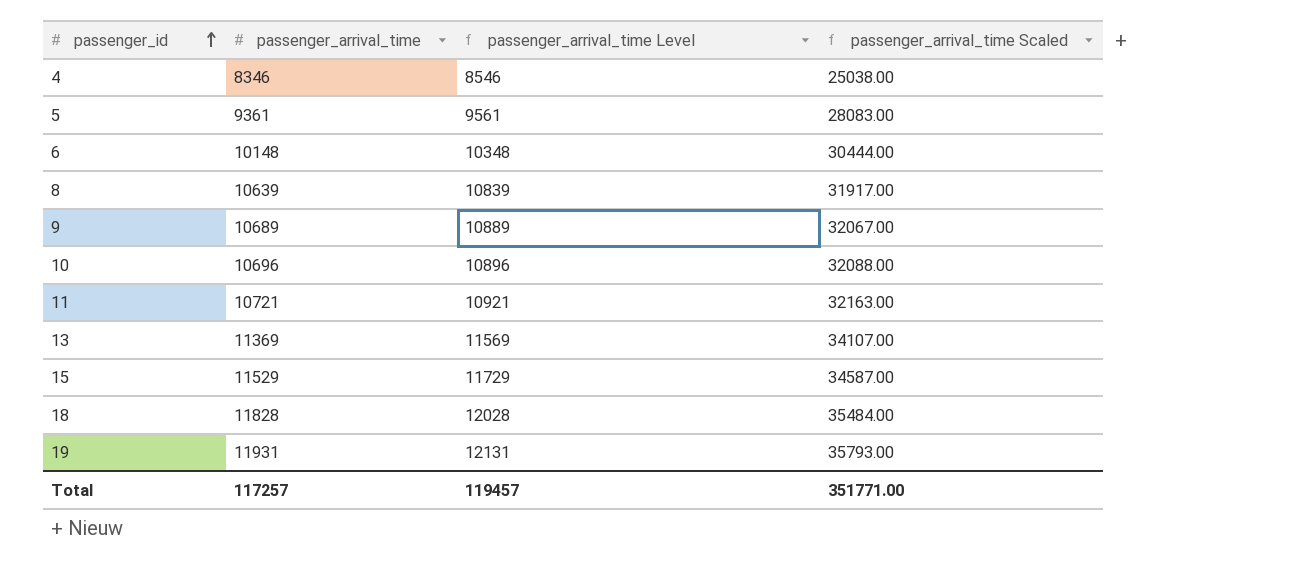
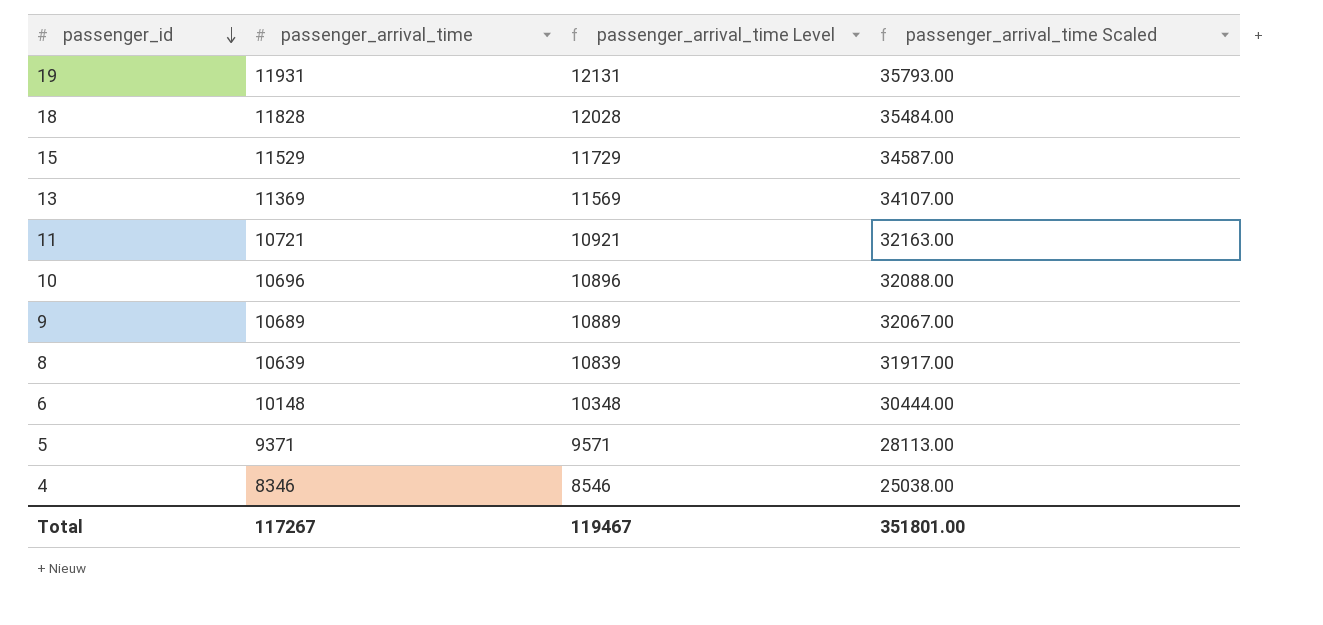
row order: passenger_id ascending -> passenger_id descending
5 | passenger_arrival_time: 9361 -> 9371
5 | passenger_arrival_time Level: 9561 -> 9571
5 | passenger_arrival_time Scaled: 28083.00 -> 28113.00
Total | passenger_arrival_time: 117257 -> 117267
Total | passenger_arrival_time Level: 119457 -> 119467
Total | passenger_arrival_time Scaled: 351771.00 -> 351801.00

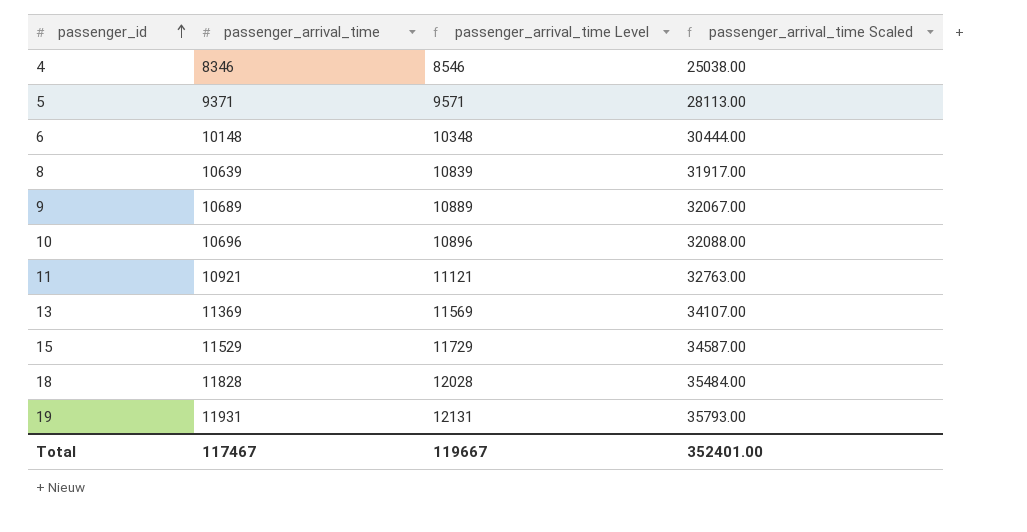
row order: passenger_id descending -> passenger_id ascending
11 | passenger_arrival_time: 10721 -> 10921
11 | passenger_arrival_time Level: 10921 -> 11121
11 | passenger_arrival_time Scaled: 32163.00 -> 32763.00
Total | passenger_arrival_time: 117267 -> 117467
Total | passenger_arrival_time Level: 119467 -> 119667
Total | passenger_arrival_time Scaled: 351801.00 -> 352401.00

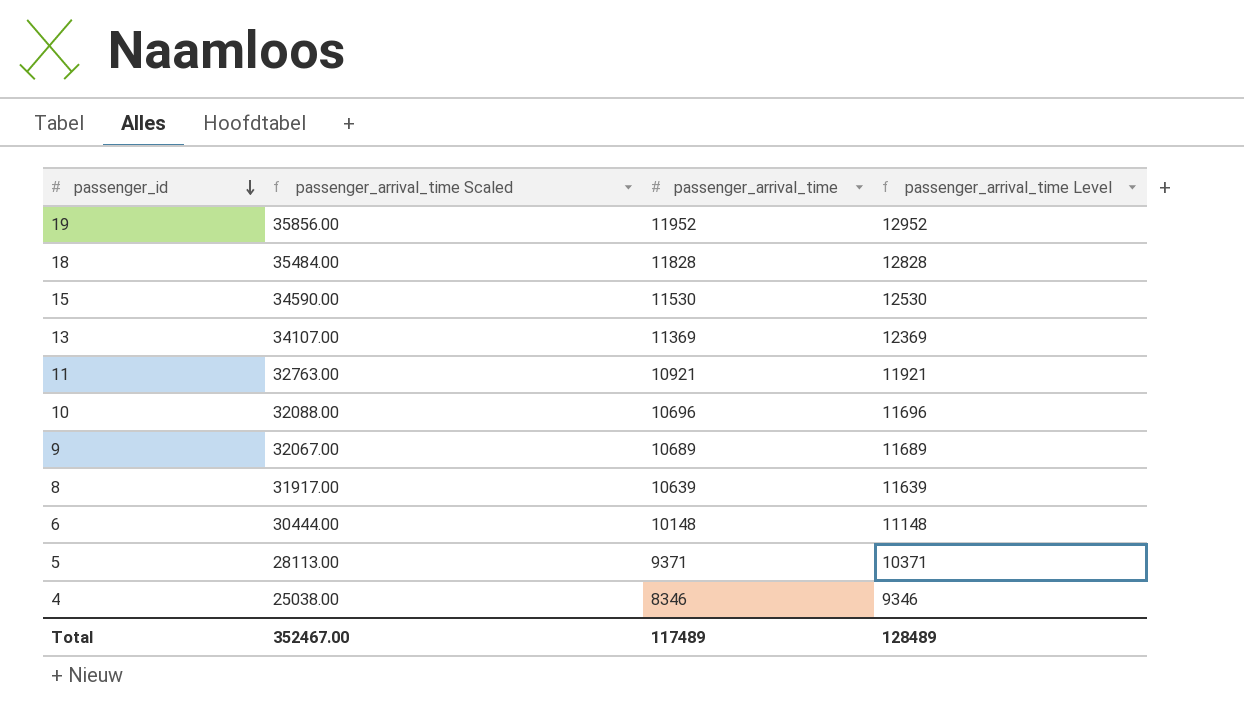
row order: passenger_id ascending -> passenger_id descending
column passenger_arrival_time Scaled | position: 4 -> 2
column passenger_arrival_time Level | formula: [passenger_arrival_time] + 200 -> [passenger_arrival_time] + 1000
19 | passenger_arrival_time Scaled: 35793.00 -> 35856.00
19 | passenger_arrival_time: 11931 -> 11952
15 | passenger_arrival_time Scaled: 34587.00 -> 34590.00
15 | passenger_arrival_time: 11529 -> 11530
Total | passenger_arrival_time Scaled: 352401.00 -> 352467.00
Total | passenger_arrival_time: 117467 -> 117489
Total | passenger_arrival_time Level: 119667 -> 128489

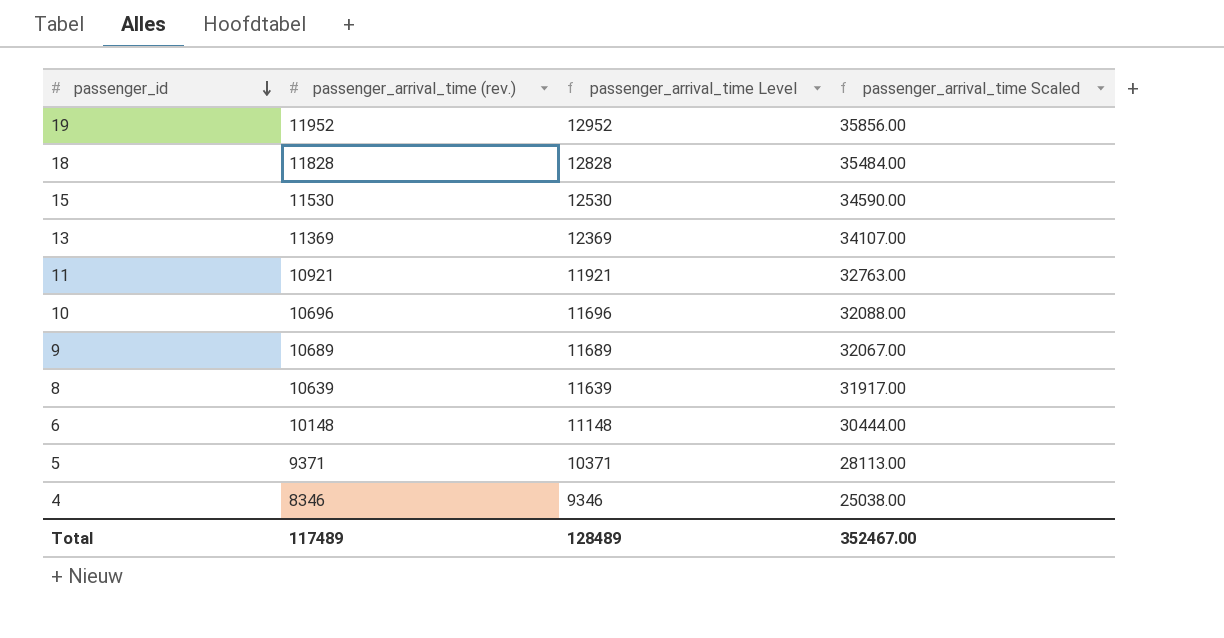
column name: passenger_arrival_time -> passenger_arrival_time (rev.)
column passenger_arrival_time Scaled | position: 2 -> 4

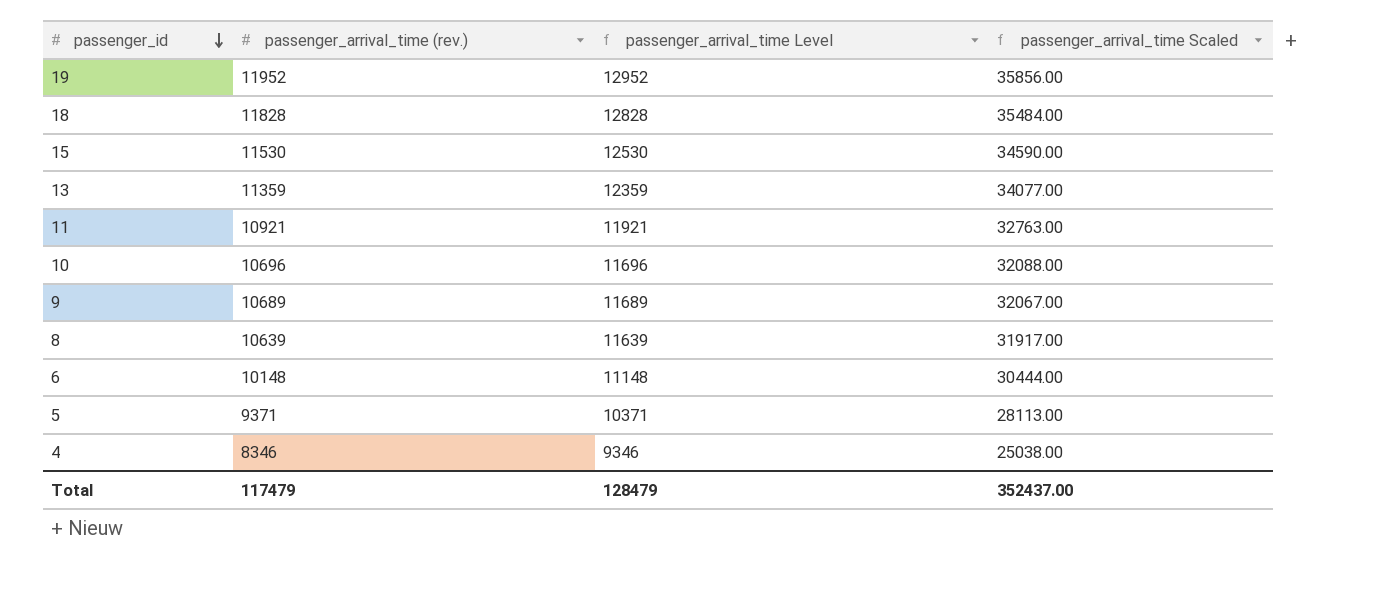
13 | passenger_arrival_time (rev.): 11369 -> 11359
13 | passenger_arrival_time Level: 12369 -> 12359
13 | passenger_arrival_time Scaled: 34107.00 -> 34077.00
Total | passenger_arrival_time (rev.): 117489 -> 117479
Total | passenger_arrival_time Level: 128489 -> 128479
Total | passenger_arrival_time Scaled: 352467.00 -> 352437.00

